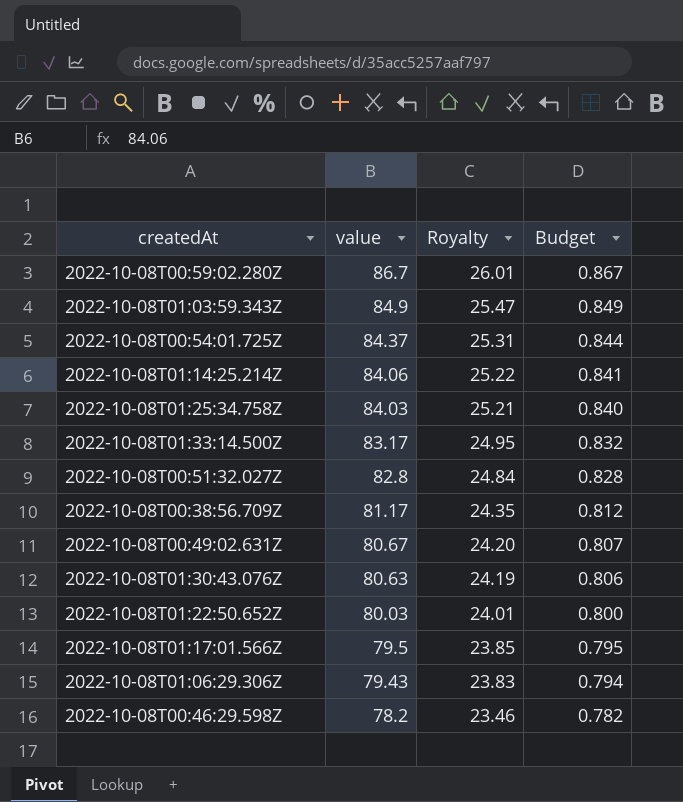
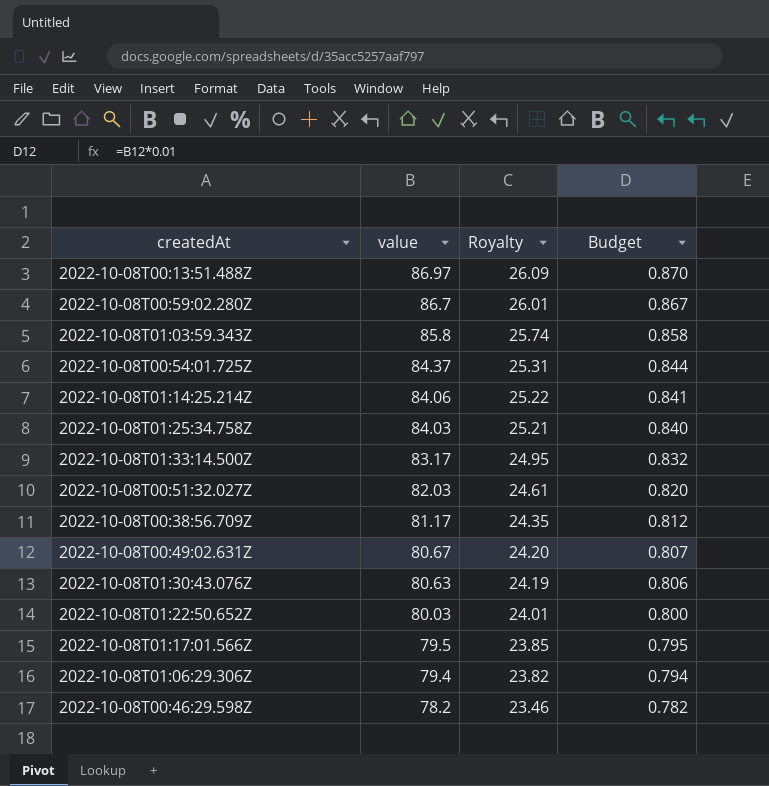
row 2022-10-08T00:13:51.488Z: none -> 86.97 | 26.09 | 0.870
2022-10-08T01:03:59.343Z | value: 84.9 -> 85.8
2022-10-08T01:03:59.343Z | Royalty: 25.47 -> 25.74
2022-10-08T01:03:59.343Z | Budget: 0.849 -> 0.858
2022-10-08T00:51:32.027Z | value: 82.8 -> 82.03
2022-10-08T00:51:32.027Z | Royalty: 24.84 -> 24.61
2022-10-08T00:51:32.027Z | Budget: 0.828 -> 0.820
2022-10-08T01:06:29.306Z | value: 79.43 -> 79.4
2022-10-08T01:06:29.306Z | Royalty: 23.83 -> 23.82

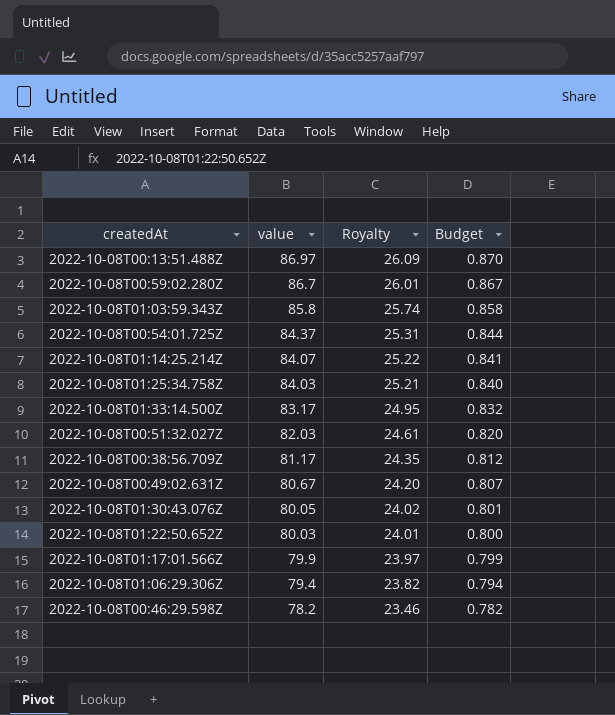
2022-10-08T01:14:25.214Z | value: 84.06 -> 84.07
2022-10-08T01:30:43.076Z | value: 80.63 -> 80.05
2022-10-08T01:30:43.076Z | Royalty: 24.19 -> 24.02
2022-10-08T01:30:43.076Z | Budget: 0.806 -> 0.801
2022-10-08T01:17:01.566Z | value: 79.5 -> 79.9
2022-10-08T01:17:01.566Z | Royalty: 23.85 -> 23.97
2022-10-08T01:17:01.566Z | Budget: 0.795 -> 0.799

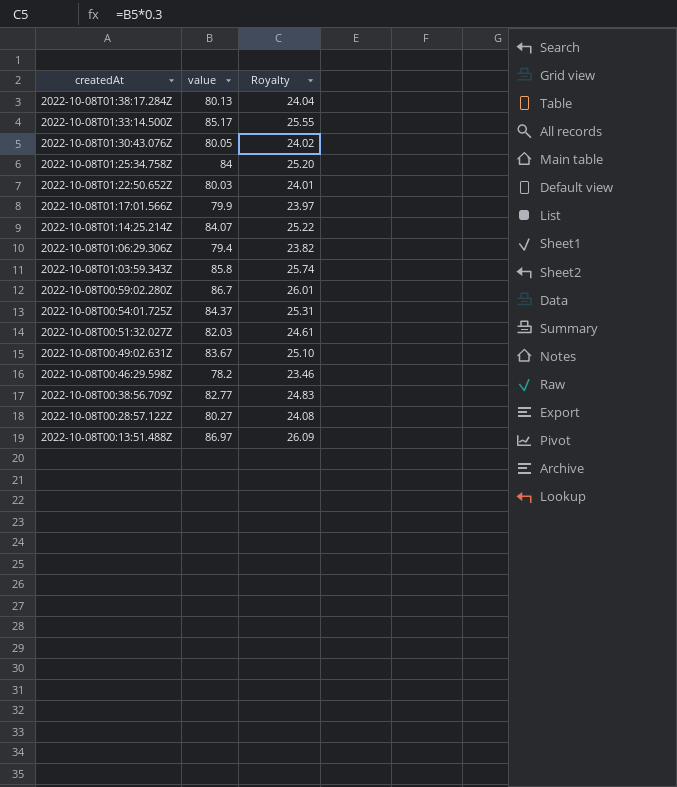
row order: value descending -> createdAt descending
column Budget | formula: [value] * 0.01 -> none
row 2022-10-08T01:38:17.284Z: none -> 80.13 | 24.04
2022-10-08T01:33:14.500Z | value: 83.17 -> 85.17
2022-10-08T01:33:14.500Z | Royalty: 24.95 -> 25.55
2022-10-08T01:25:34.758Z | value: 84.03 -> 84
2022-10-08T01:25:34.758Z | Royalty: 25.21 -> 25.20
2022-10-08T00:49:02.631Z | value: 80.67 -> 83.67
2022-10-08T00:49:02.631Z | Royalty: 24.20 -> 25.10
2022-10-08T00:38:56.709Z | value: 81.17 -> 82.77
2022-10-08T00:38:56.709Z | Royalty: 24.35 -> 24.83
row 2022-10-08T00:28:57.122Z: none -> 80.27 | 24.08

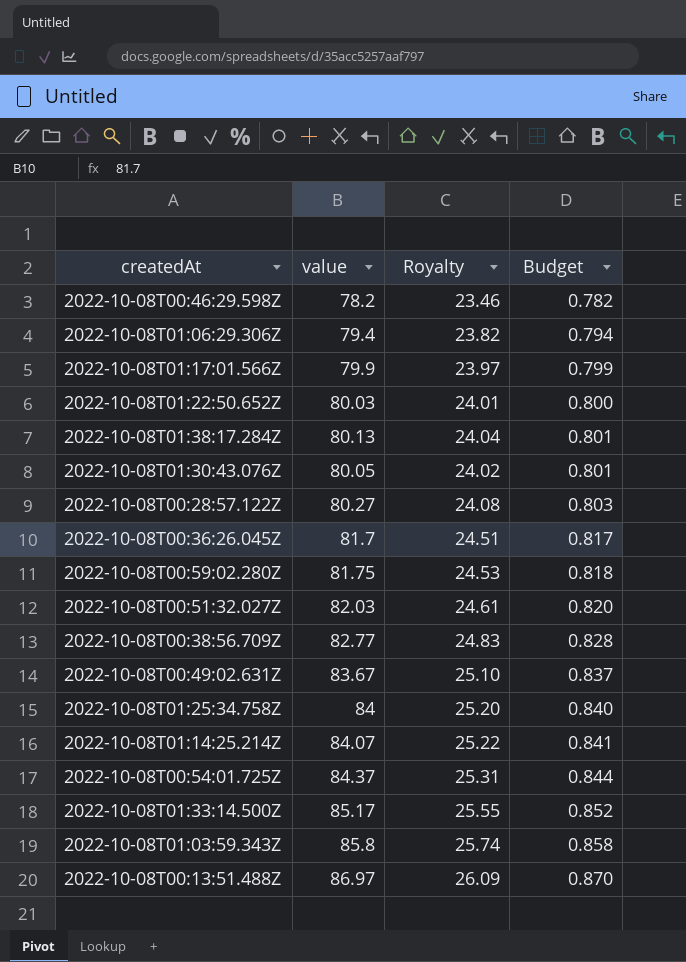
row order: createdAt descending -> Budget ascending
column Budget | formula: none -> [value] * 0.01
row 2022-10-08T00:36:26.045Z: none -> 81.7 | 24.51 | 0.817
2022-10-08T00:59:02.280Z | value: 86.7 -> 81.75
2022-10-08T00:59:02.280Z | Royalty: 26.01 -> 24.53

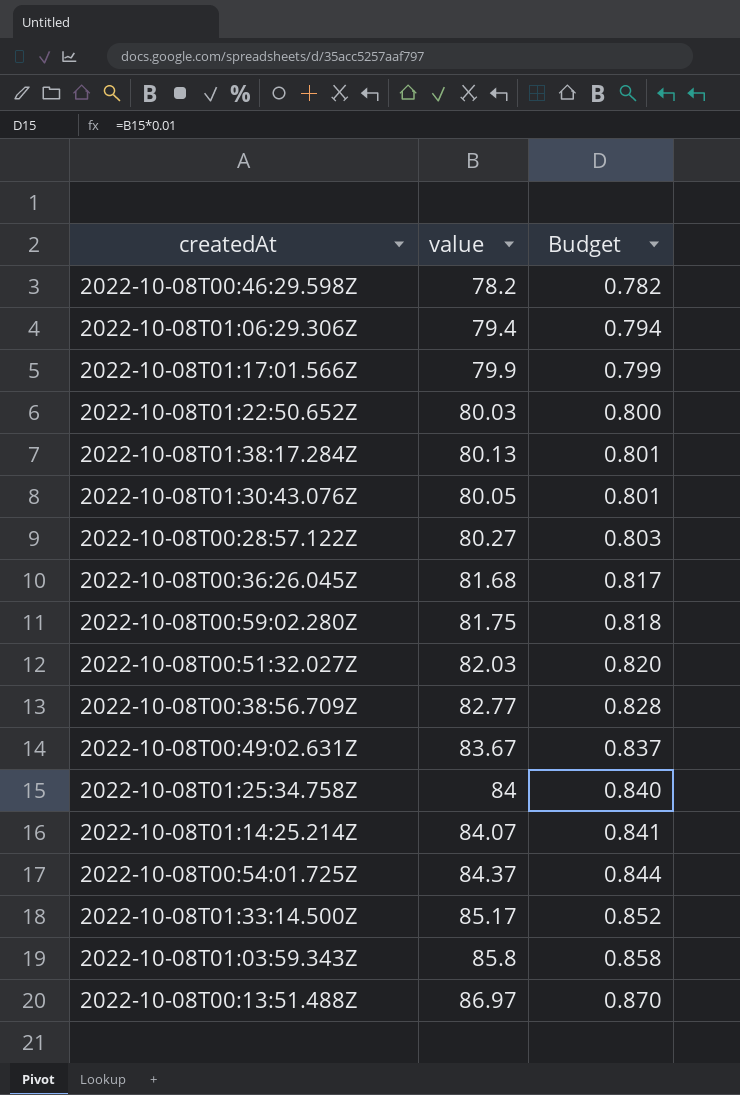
column Royalty | formula: [value] * 0.3 -> none
2022-10-08T00:36:26.045Z | value: 81.7 -> 81.68

